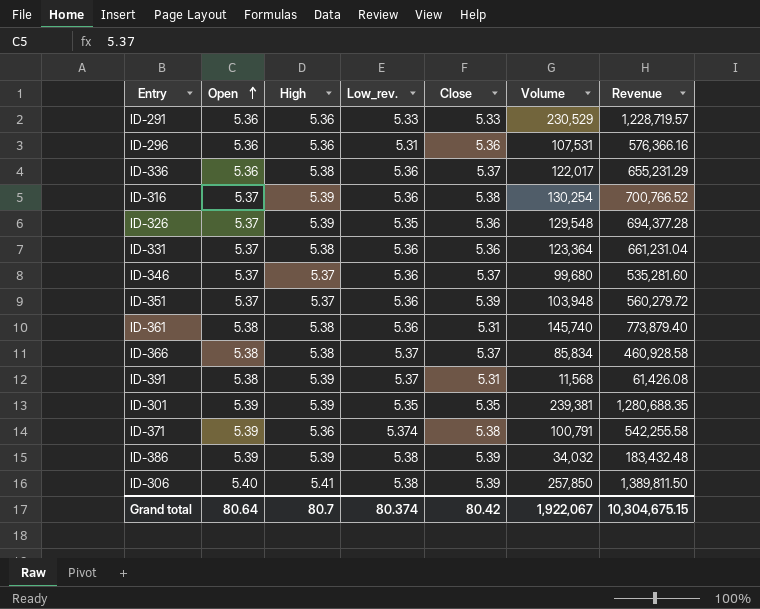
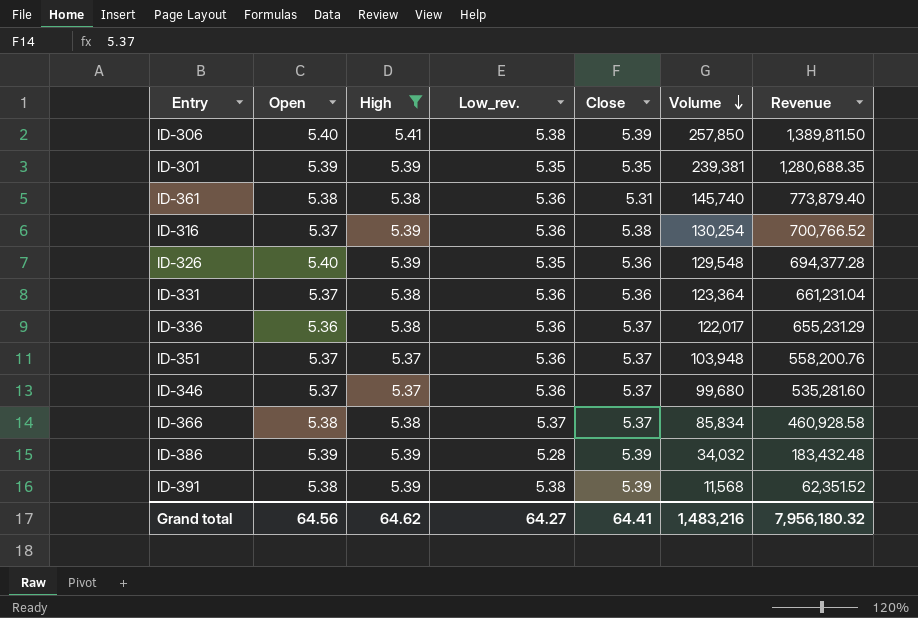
filter: none -> High != 5.36
row order: Open ascending -> Volume descending
ID-326 | Open: 5.37 -> 5.40
ID-351 | Close: 5.39 -> 5.37
ID-351 | Revenue: 560,279.72 -> 558,200.76
ID-386 | Low_rev.: 5.38 -> 5.28
ID-391 | Low_rev.: 5.37 -> 5.38
ID-391 | Close: 5.31 -> 5.39
ID-391 | Revenue: 61,426.08 -> 62,351.52
Grand total | Open: 80.64 -> 64.56
Grand total | High: 80.7 -> 64.62
Grand total | Low_rev.: 80.374 -> 64.27
Grand total | Close: 80.42 -> 64.41
Grand total | Volume: 1,922,067 -> 1,483,216
Grand total | Revenue: 10,304,675.15 -> 7,956,180.32

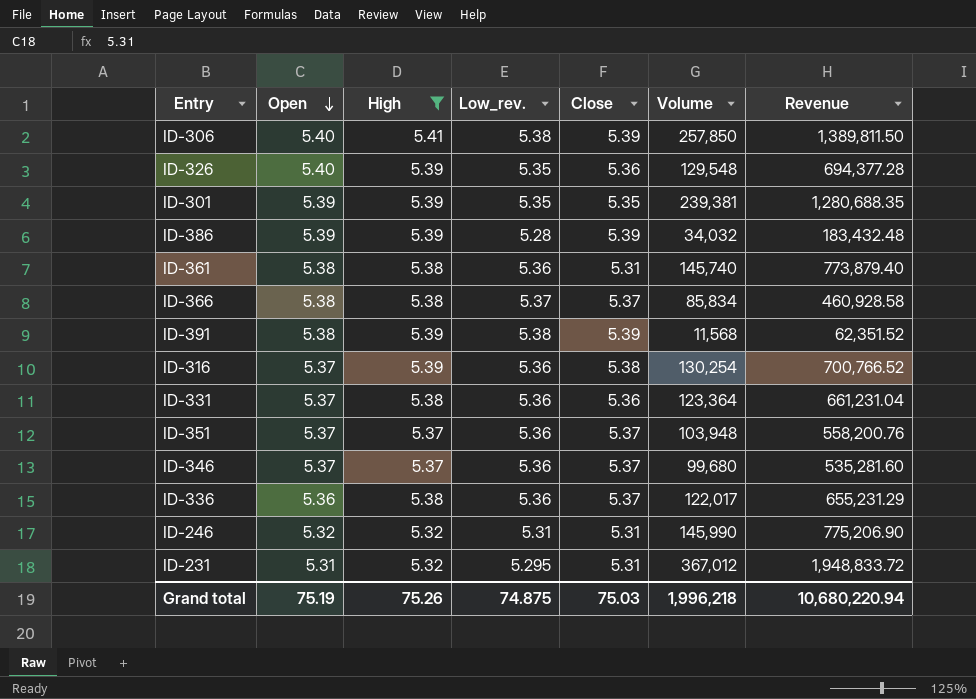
row order: Volume descending -> Open descending
row ID-246: none -> 5.32 | 5.32 | 5.31 | 5.31 | 145,990 | 775,206.90
row ID-231: none -> 5.31 | 5.32 | 5.295 | 5.31 | 367,012 | 1,948,833.72
Grand total | Open: 64.56 -> 75.19
Grand total | High: 64.62 -> 75.26
Grand total | Low_rev.: 64.27 -> 74.875
Grand total | Close: 64.41 -> 75.03
Grand total | Volume: 1,483,216 -> 1,996,218
Grand total | Revenue: 7,956,180.32 -> 10,680,220.94

